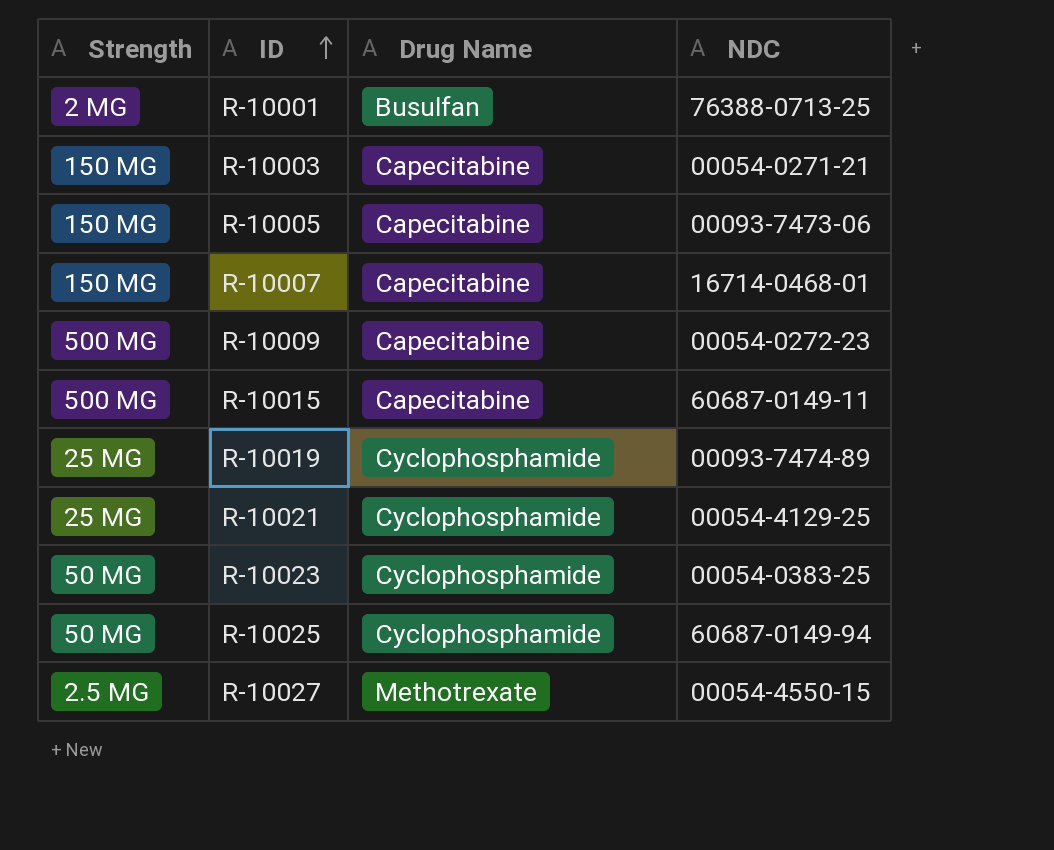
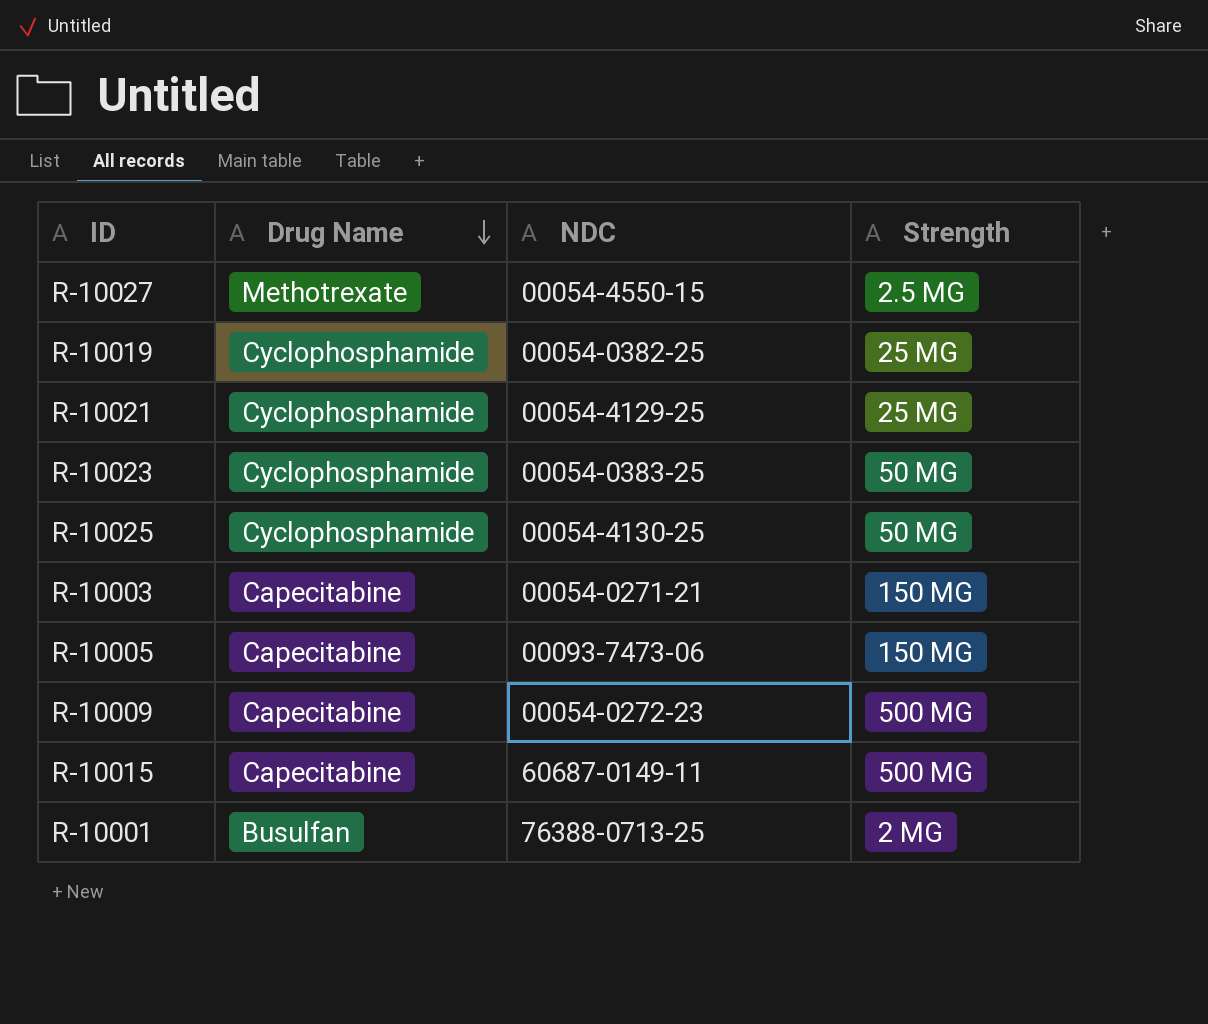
row order: ID ascending -> Drug Name descending
column Strength | position: 1 -> 4
row R-10007: 150 MG | Capecitabine | 16714-0468-01 -> none
R-10019 | NDC: 00093-7474-89 -> 00054-0382-25
R-10025 | NDC: 60687-0149-94 -> 00054-4130-25

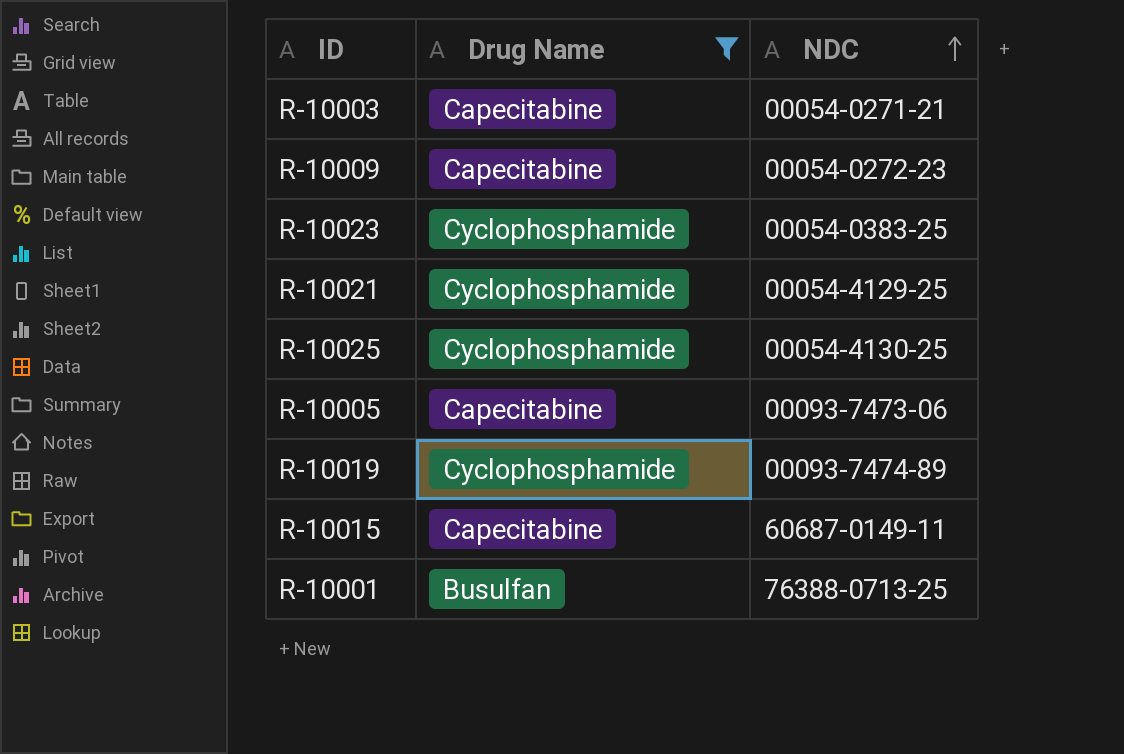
filter: none -> Drug Name != Methotrexate
row order: Drug Name descending -> NDC ascending
column Strength | position: 4 -> none
R-10019 | NDC: 00054-0382-25 -> 00093-7474-89

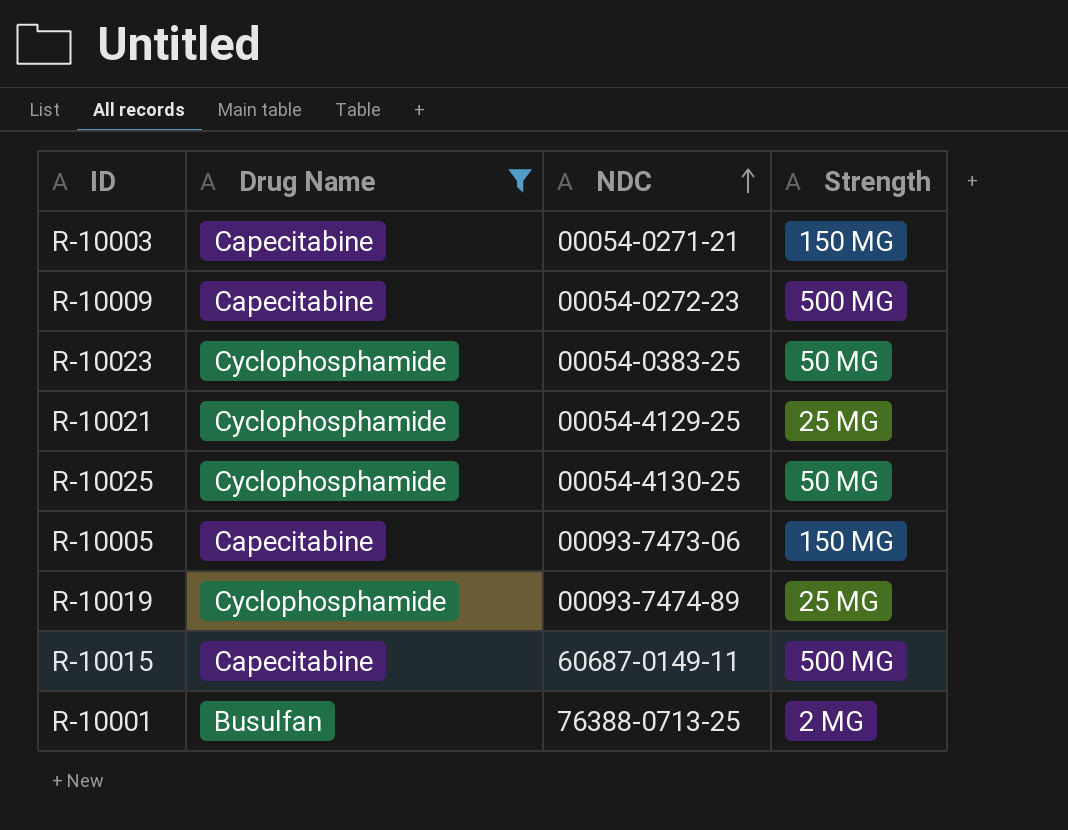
column Strength | position: none -> 4

